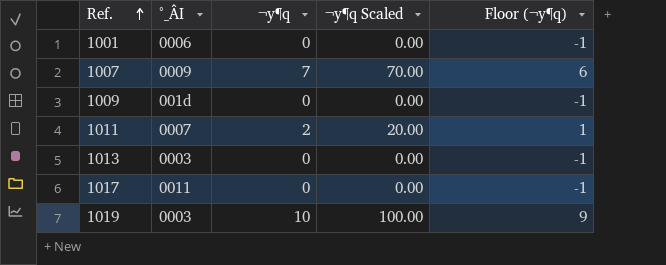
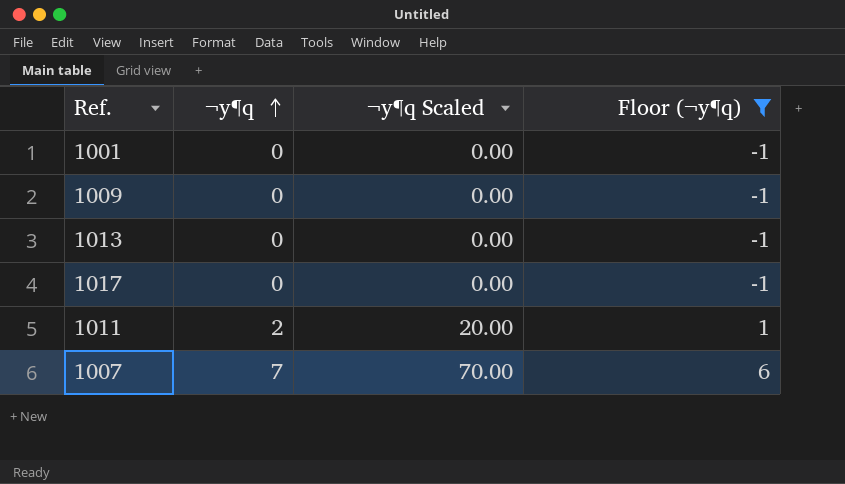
filter: none -> Floor (¬y¶q) != 9
row order: Ref. ascending -> ¬y¶q ascending
column °_ÂI | position: 2 -> none

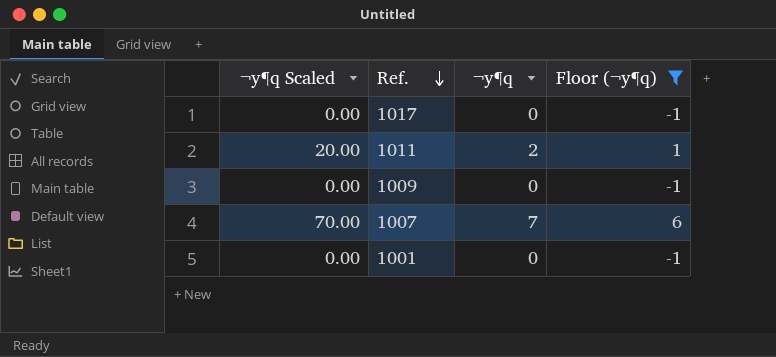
row order: ¬y¶q ascending -> Ref. descending
column ¬y¶q Scaled | position: 3 -> 1
row 1013: 0 | 0.00 | -1 -> none

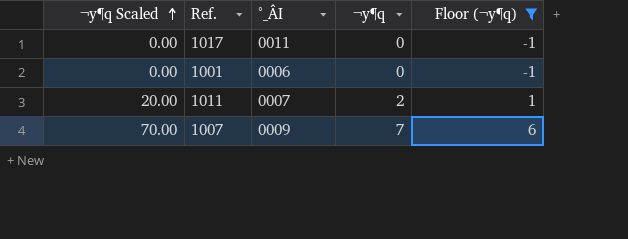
row order: Ref. descending -> ¬y¶q Scaled ascending
column °_ÂI | position: none -> 3
row 1009: 0.00 | 0 | -1 -> none

